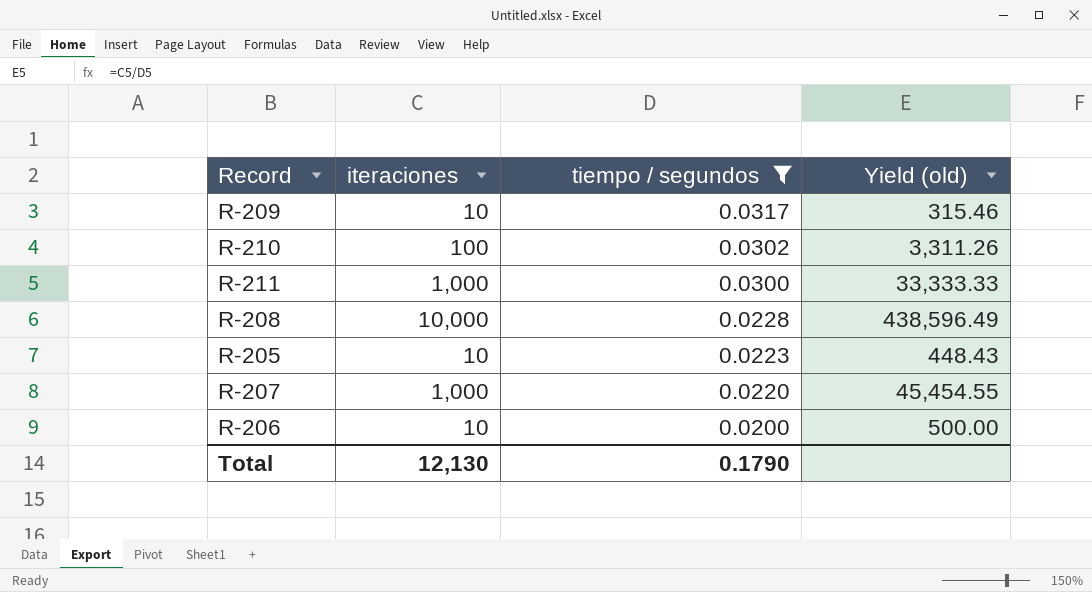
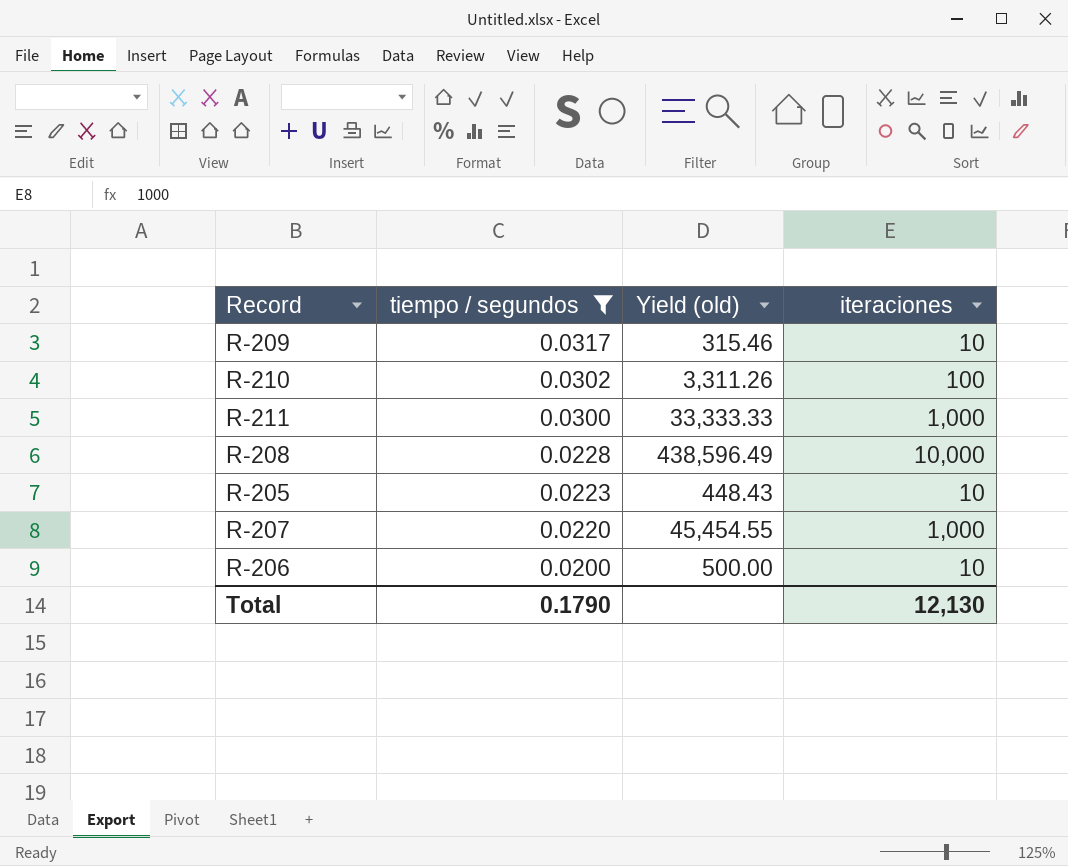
column iteraciones | position: 2 -> 4

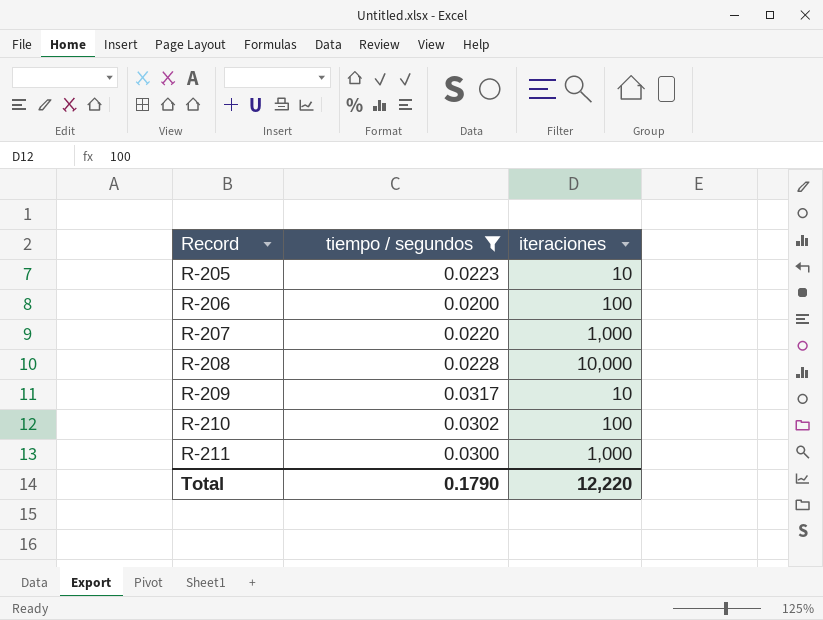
row order: tiempo / segundos descending -> Record ascending
column Yield (old) | formula: [iteraciones] / [tiempo / segundos] -> none
R-206 | iteraciones: 10 -> 100
Total | iteraciones: 12,130 -> 12,220

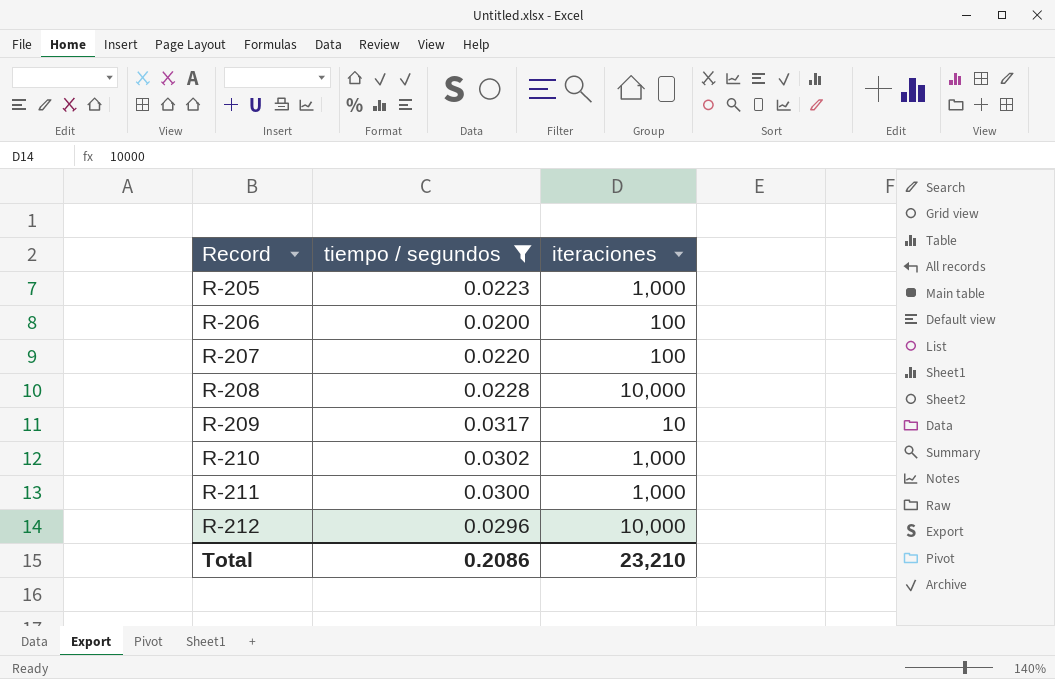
R-205 | iteraciones: 10 -> 1,000
R-207 | iteraciones: 1,000 -> 100
R-210 | iteraciones: 100 -> 1,000
row R-212: none -> 0.0296 | 10,000
Total | tiempo / segundos: 0.1790 -> 0.2086
Total | iteraciones: 12,220 -> 23,210

